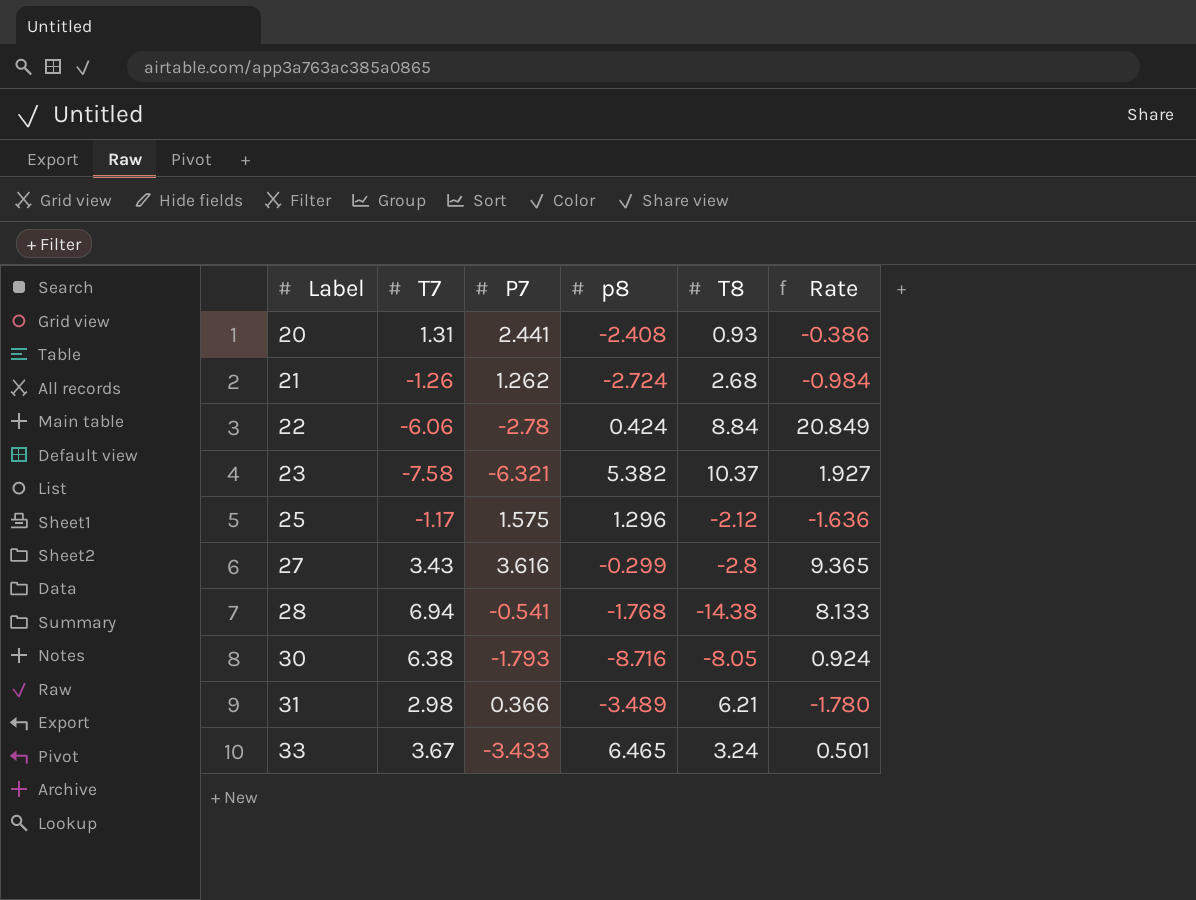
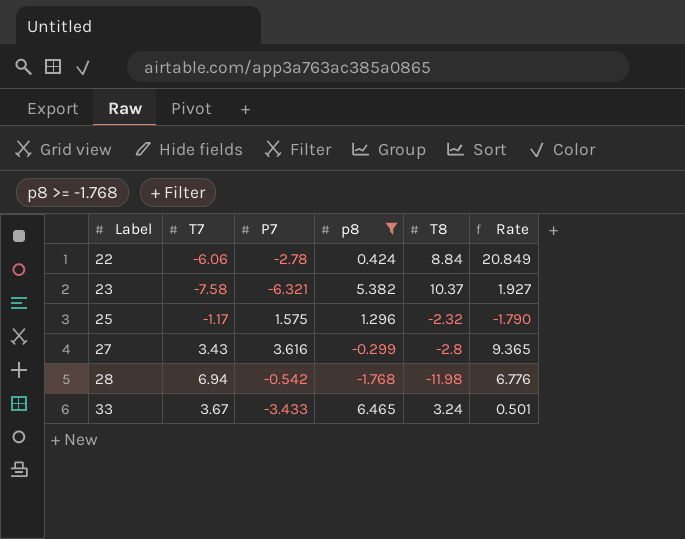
filter: none -> p8 >= -1.768
25 | T8: -2.12 -> -2.32
25 | Rate: -1.636 -> -1.790
28 | P7: -0.541 -> -0.542
28 | T8: -14.38 -> -11.98
28 | Rate: 8.133 -> 6.776

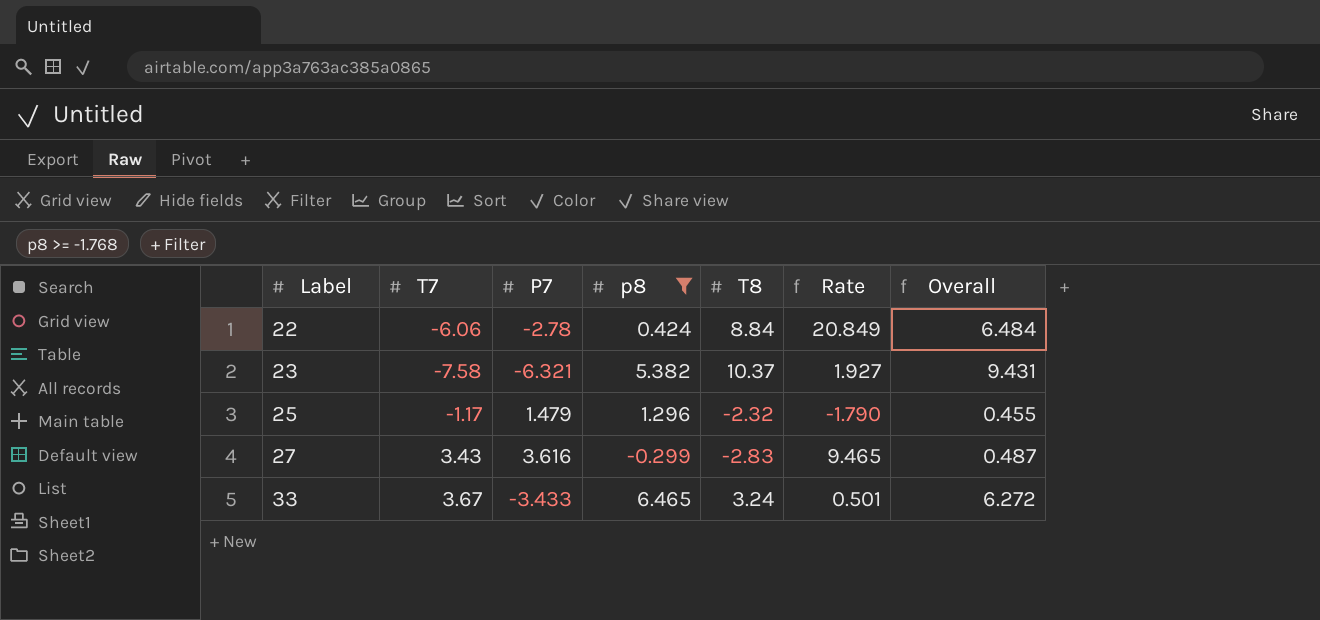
column Overall | formula: none -> [P7] + [p8] + [T8]
row 28: 6.94 | -0.542 | -1.768 | -11.98 | 6.776 -> none
25 | P7: 1.575 -> 1.479
27 | T8: -2.8 -> -2.83
27 | Rate: 9.365 -> 9.465

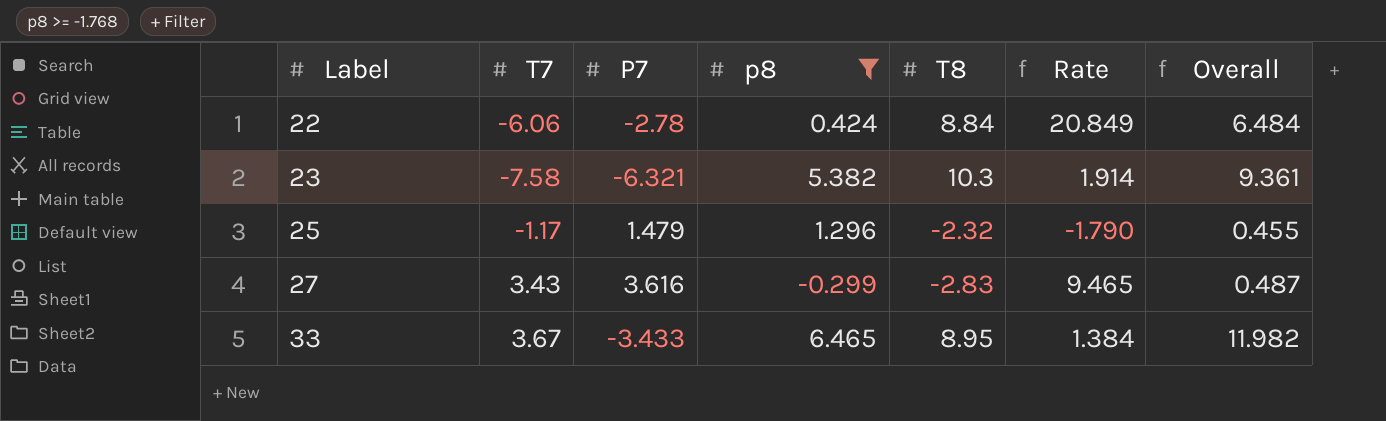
23 | T8: 10.37 -> 10.3
23 | Rate: 1.927 -> 1.914
23 | Overall: 9.431 -> 9.361
33 | T8: 3.24 -> 8.95
33 | Rate: 0.501 -> 1.384
33 | Overall: 6.272 -> 11.982

